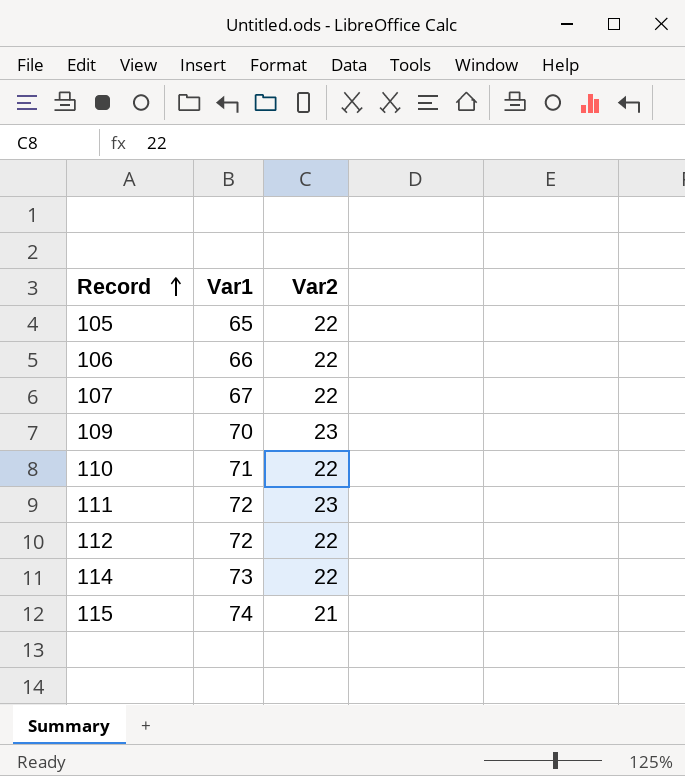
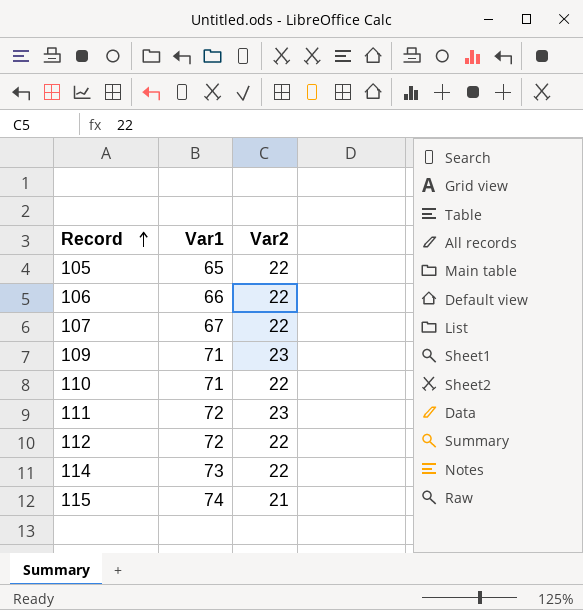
109 | Var1: 70 -> 71

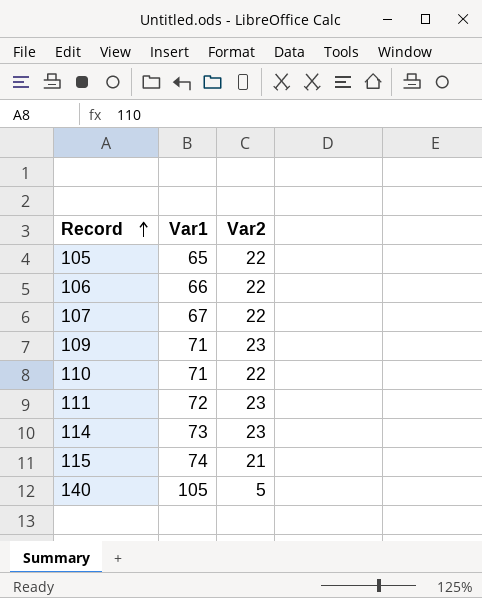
row 112: 72 | 22 -> none
114 | Var2: 22 -> 23
row 140: none -> 105 | 5

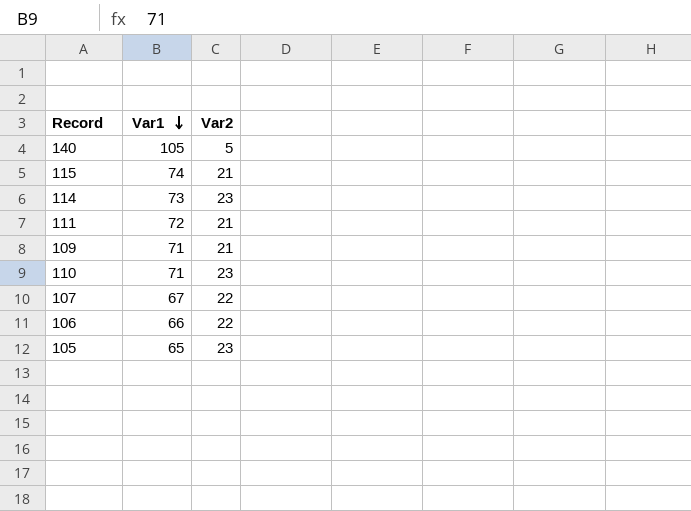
row order: Record ascending -> Var1 descending
111 | Var2: 23 -> 21
109 | Var2: 23 -> 21
110 | Var2: 22 -> 23
105 | Var2: 22 -> 23

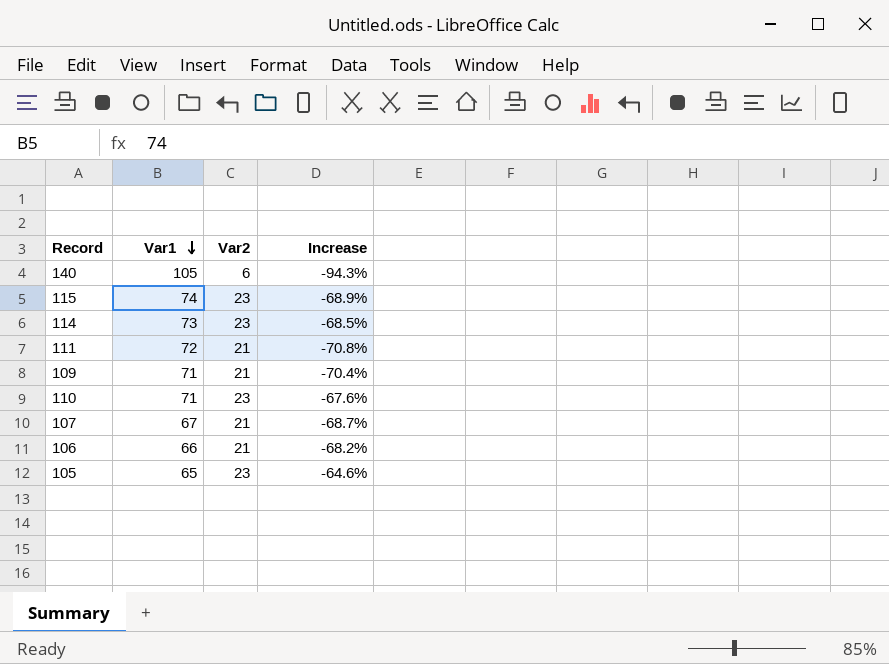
column Increase | formula: none -> ([Var2] - [Var1]) / [Var1]
140 | Var2: 5 -> 6
115 | Var2: 21 -> 23
107 | Var2: 22 -> 21
106 | Var2: 22 -> 21

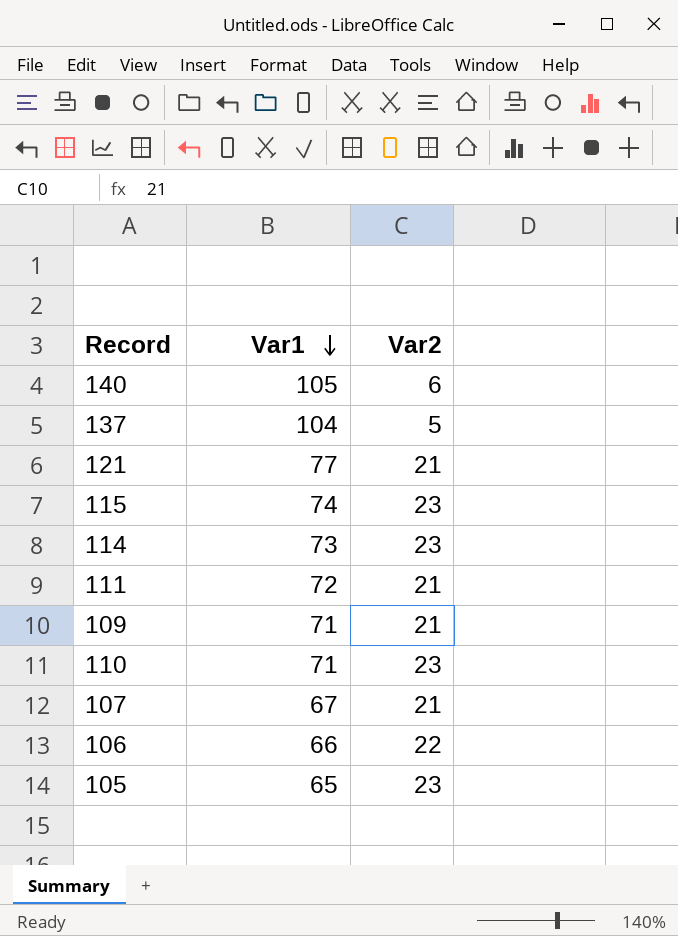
column Increase | formula: ([Var2] - [Var1]) / [Var1] -> none
row 137: none -> 104 | 5
row 121: none -> 77 | 21
106 | Var2: 21 -> 22

